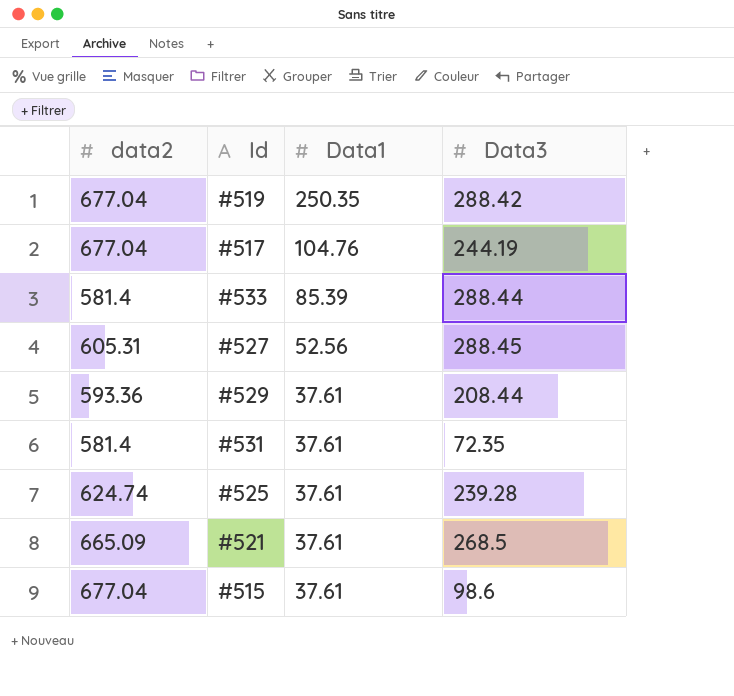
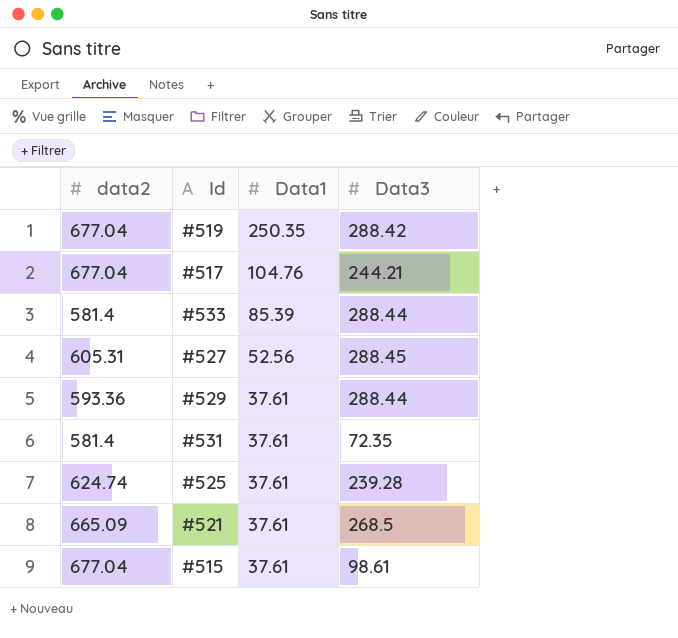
#517 | Data3: 244.19 -> 244.21
#529 | Data3: 208.44 -> 288.44
#515 | Data3: 98.6 -> 98.61

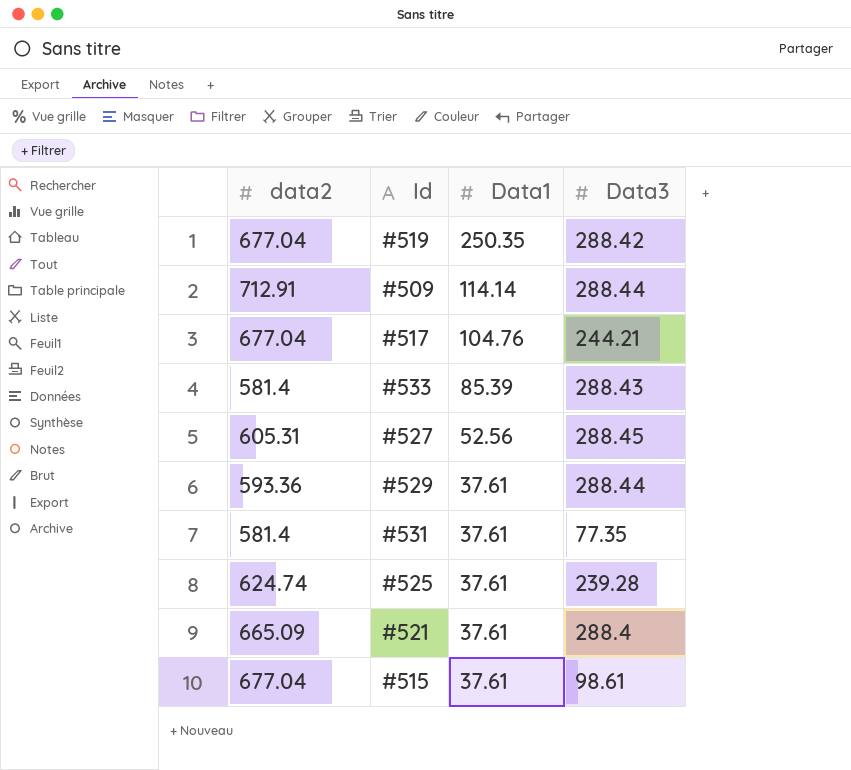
row #509: none -> 712.91 | 114.14 | 288.44
#533 | Data3: 288.44 -> 288.43
#531 | Data3: 72.35 -> 77.35
#521 | Data3: 268.5 -> 288.4

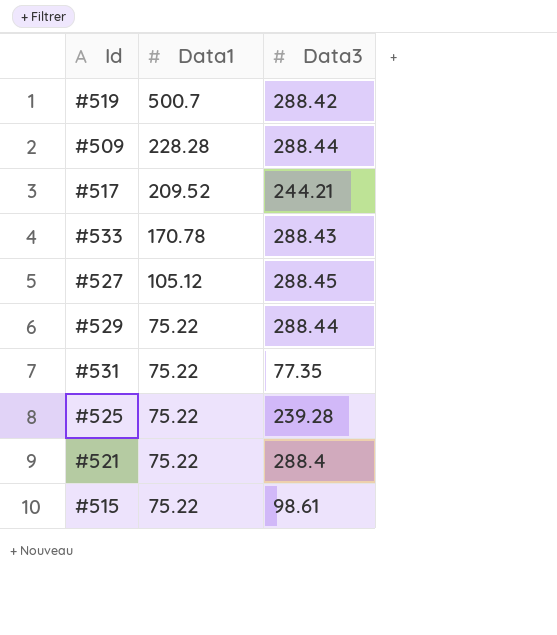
column data2 | position: 1 -> none
#519 | Data1: 250.35 -> 500.7
#509 | Data1: 114.14 -> 228.28
#517 | Data1: 104.76 -> 209.52
#533 | Data1: 85.39 -> 170.78
#527 | Data1: 52.56 -> 105.12
#529 | Data1: 37.61 -> 75.22
#531 | Data1: 37.61 -> 75.22
#525 | Data1: 37.61 -> 75.22
#521 | Data1: 37.61 -> 75.22
#515 | Data1: 37.61 -> 75.22

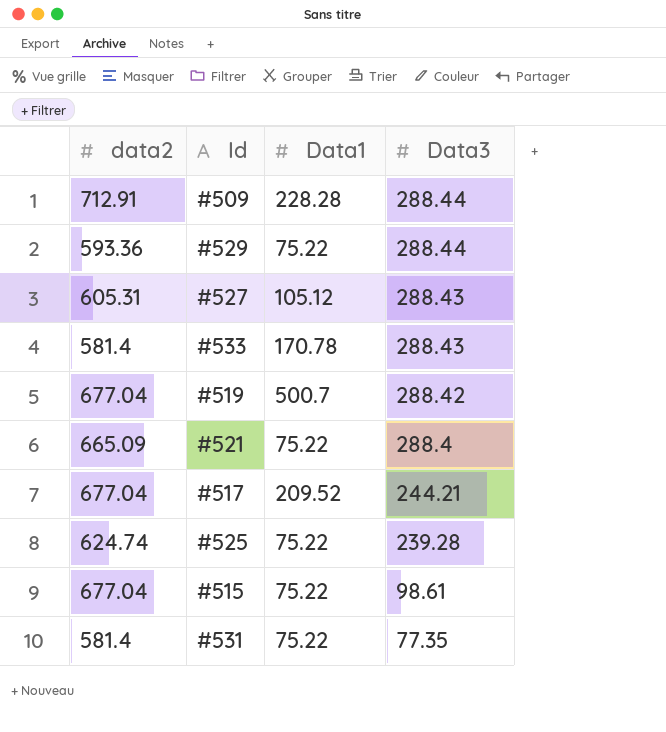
row order: Data1 descending -> Data3 descending
column data2 | position: none -> 1
#527 | Data3: 288.45 -> 288.43

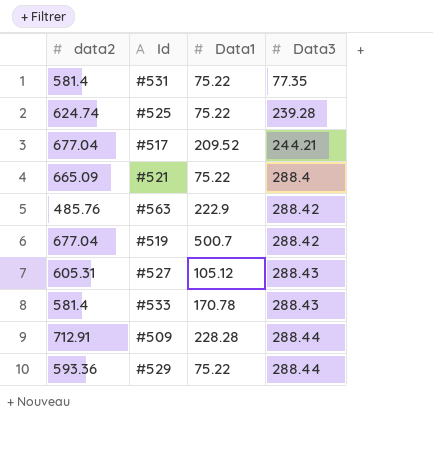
row order: Data3 descending -> Data3 ascending
row #515: 677.04 | 75.22 | 98.61 -> none
row #563: none -> 485.76 | 222.9 | 288.42

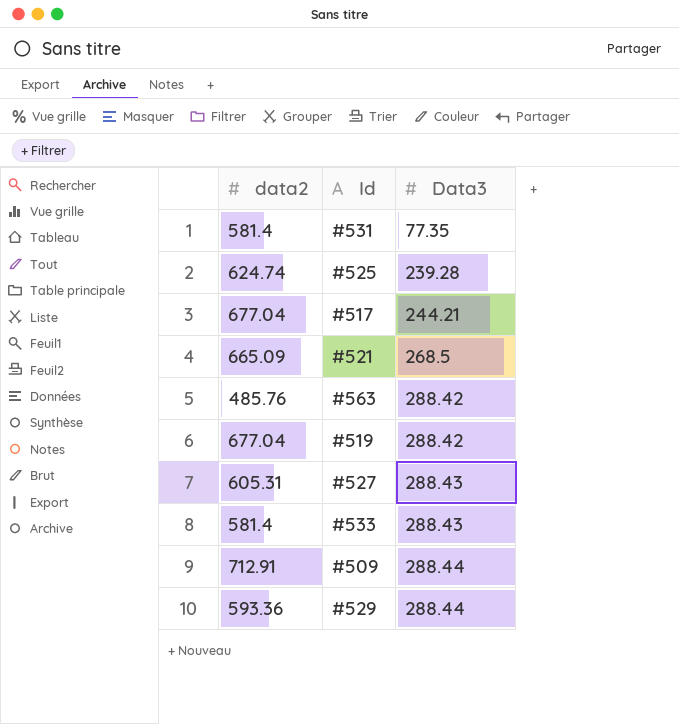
column Data1 | position: 3 -> none
#521 | Data3: 288.4 -> 268.5

